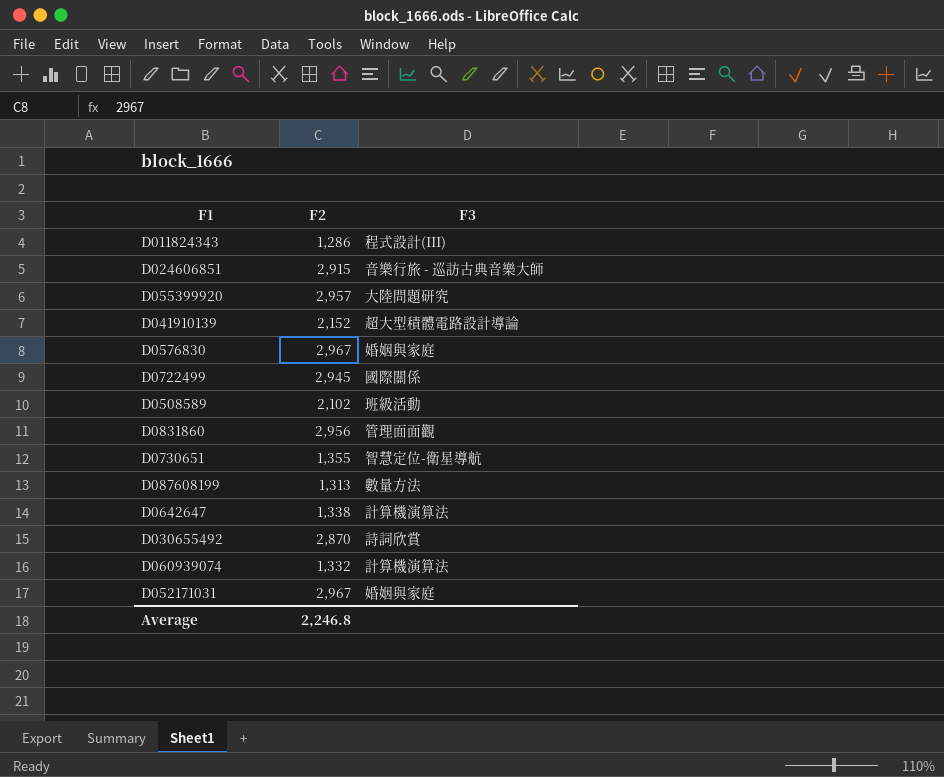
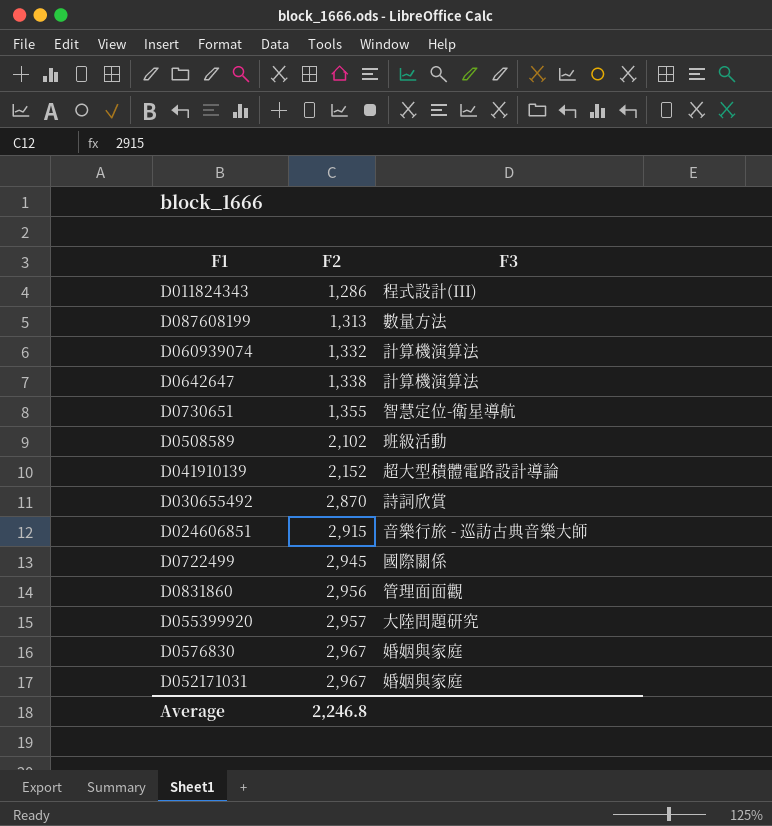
row order: none -> F2 ascending

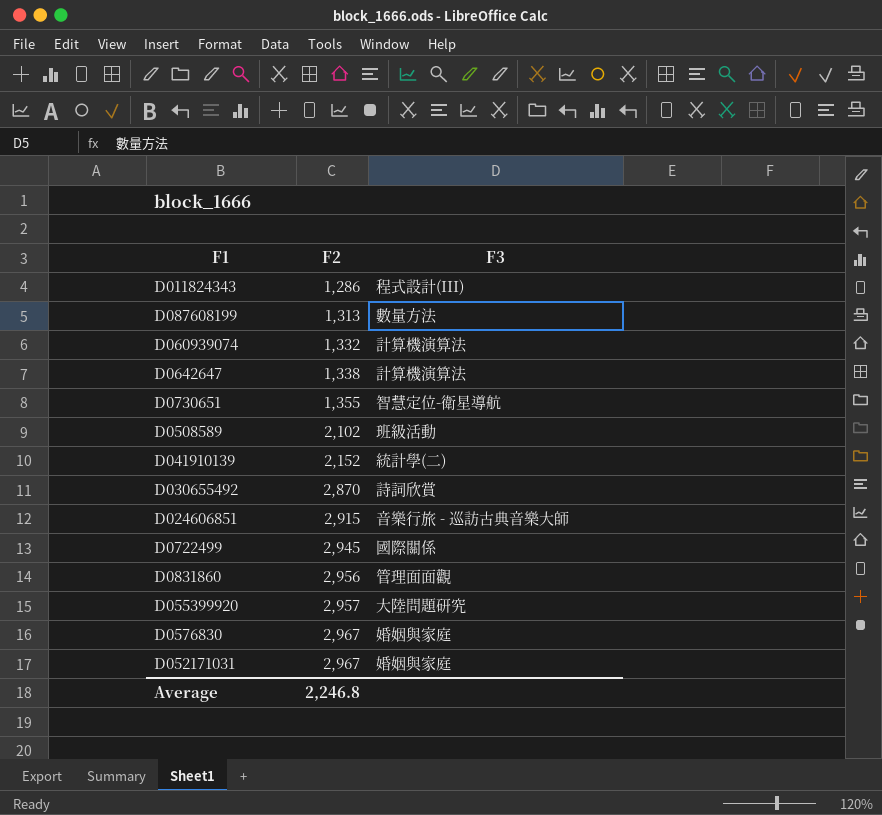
D041910139 | F3: 超大型積體電路設計導論 -> 統計學(二)

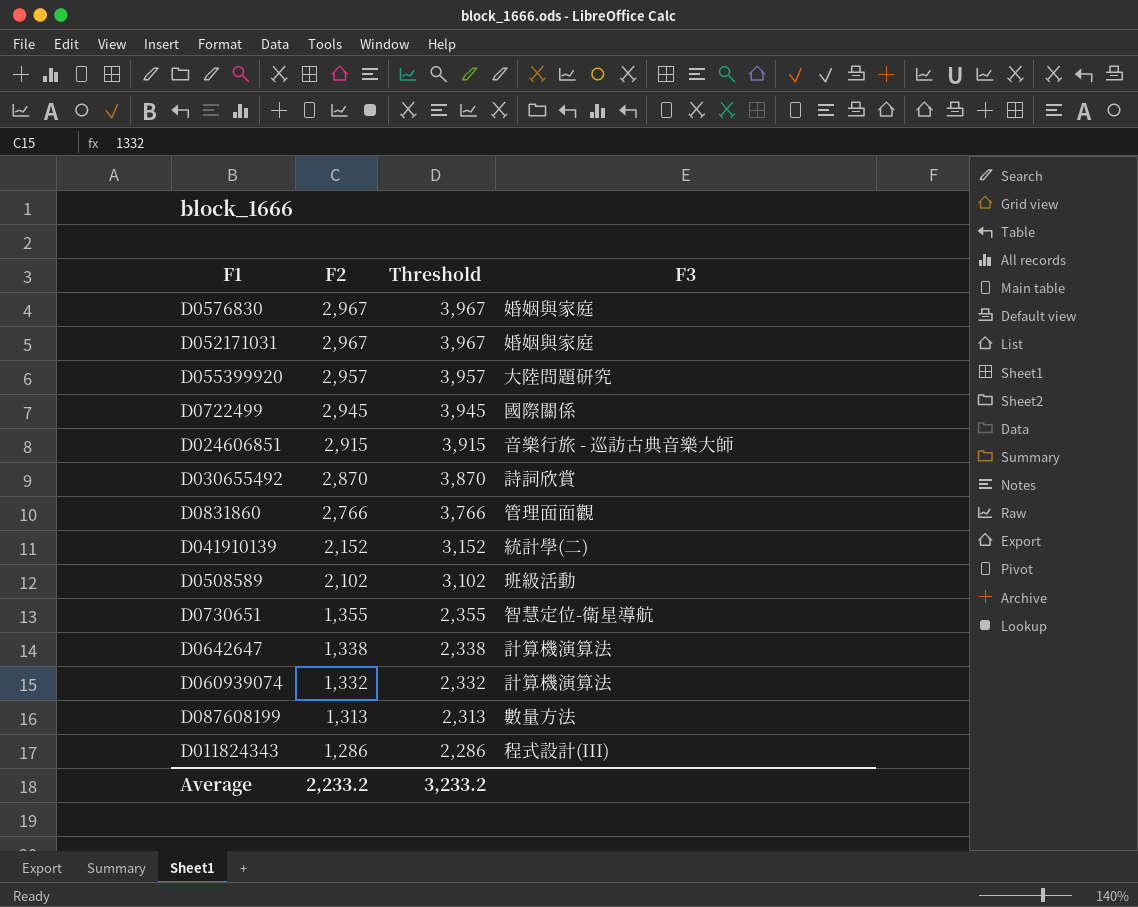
row order: F2 ascending -> F2 descending
column Threshold | formula: none -> [F2] + 1000
D0831860 | F2: 2,956 -> 2,766
Average | F2: 2,246.8 -> 2,233.2

